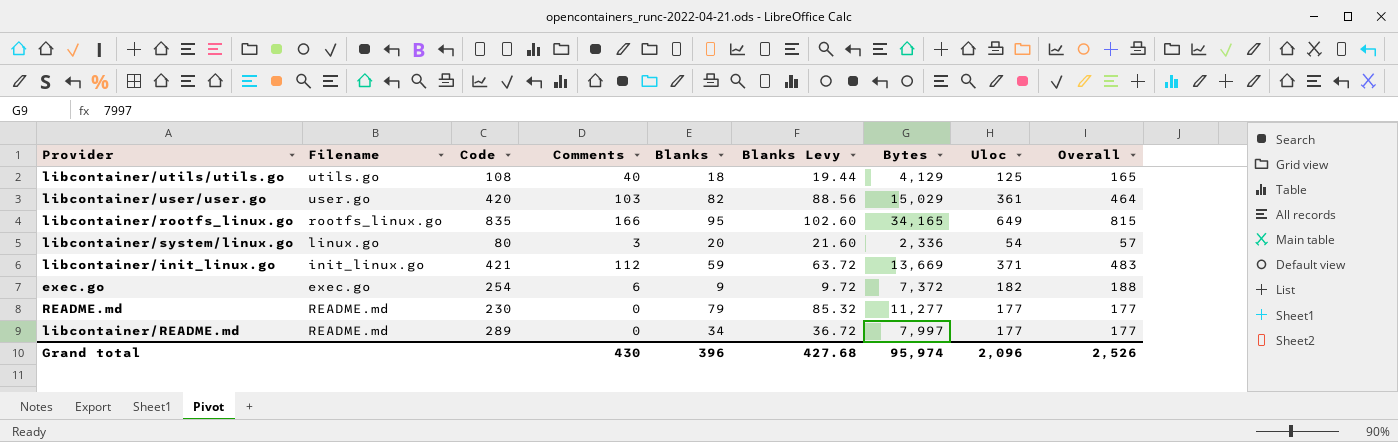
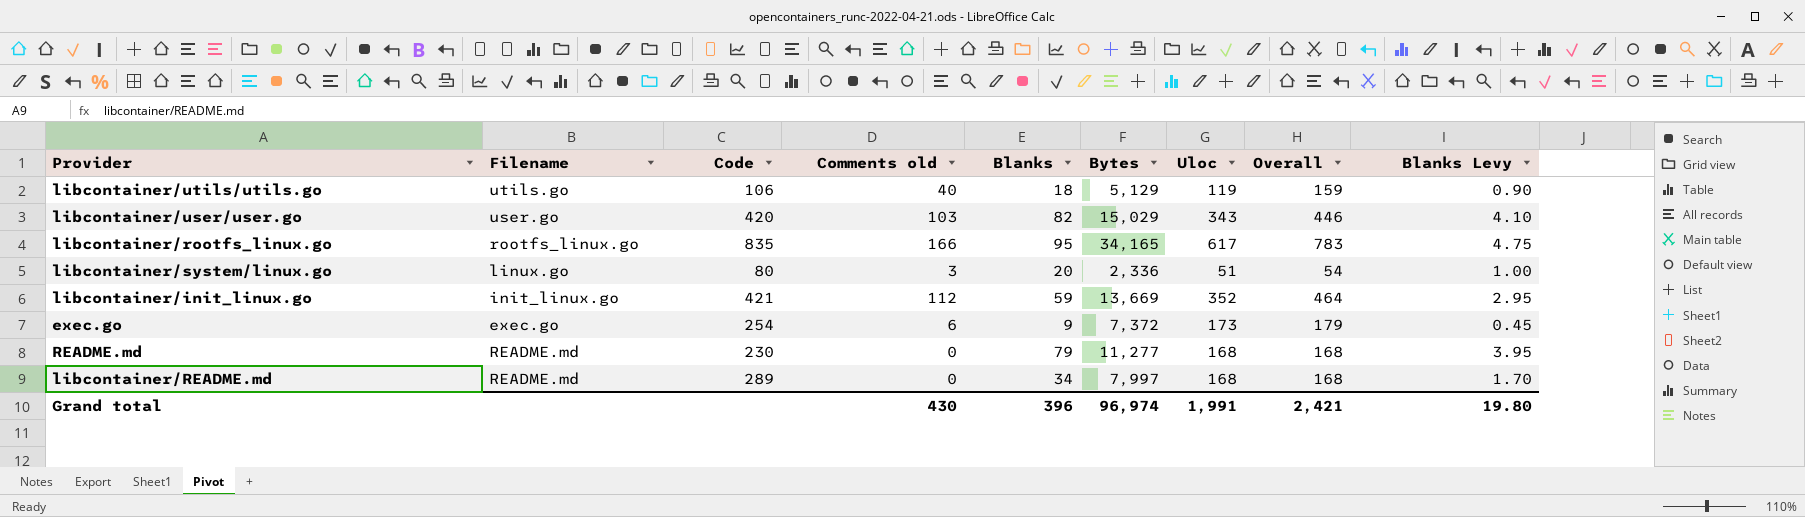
column name: Comments -> Comments old
column Blanks Levy | formula: [Blanks] * 1.08 -> [Blanks] * 0.05
column Blanks Levy | position: 6 -> 9
libcontainer/utils/utils.go | Code: 108 -> 106
libcontainer/utils/utils.go | Bytes: 4,129 -> 5,129
libcontainer/utils/utils.go | Uloc: 125 -> 119
libcontainer/utils/utils.go | Overall: 165 -> 159
libcontainer/user/user.go | Uloc: 361 -> 343
libcontainer/user/user.go | Overall: 464 -> 446
libcontainer/rootfs_linux.go | Uloc: 649 -> 617
libcontainer/rootfs_linux.go | Overall: 815 -> 783
libcontainer/system/linux.go | Uloc: 54 -> 51
libcontainer/system/linux.go | Overall: 57 -> 54
libcontainer/init_linux.go | Uloc: 371 -> 352
libcontainer/init_linux.go | Overall: 483 -> 464
exec.go | Uloc: 182 -> 173
exec.go | Overall: 188 -> 179
README.md | Uloc: 177 -> 168
README.md | Overall: 177 -> 168
libcontainer/README.md | Uloc: 177 -> 168
libcontainer/README.md | Overall: 177 -> 168
Grand total | Bytes: 95,974 -> 96,974
Grand total | Uloc: 2,096 -> 1,991
Grand total | Overall: 2,526 -> 2,421
Grand total | Blanks Levy: 427.68 -> 19.80

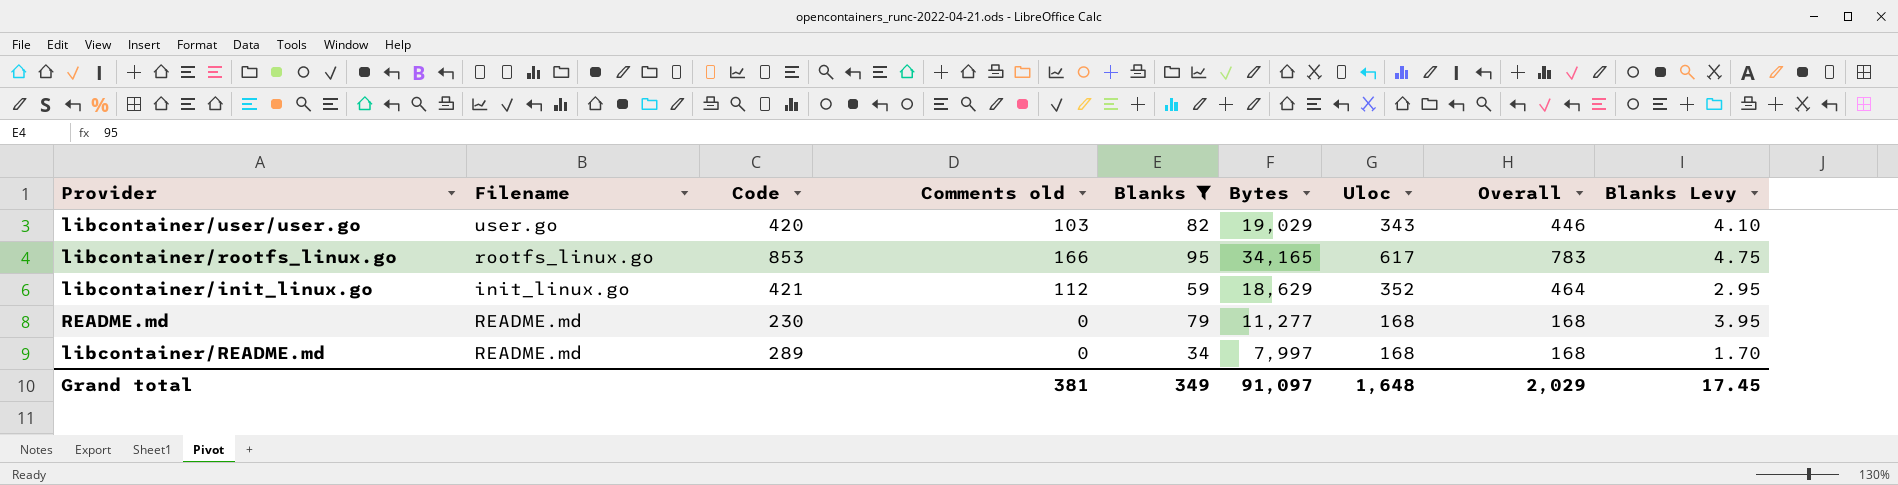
filter: none -> Blanks >= 34
libcontainer/user/user.go | Bytes: 15,029 -> 19,029
libcontainer/rootfs_linux.go | Code: 835 -> 853
libcontainer/init_linux.go | Bytes: 13,669 -> 18,629
Grand total | Comments old: 430 -> 381
Grand total | Blanks: 396 -> 349
Grand total | Bytes: 96,974 -> 91,097
Grand total | Uloc: 1,991 -> 1,648
Grand total | Overall: 2,421 -> 2,029
Grand total | Blanks Levy: 19.80 -> 17.45

